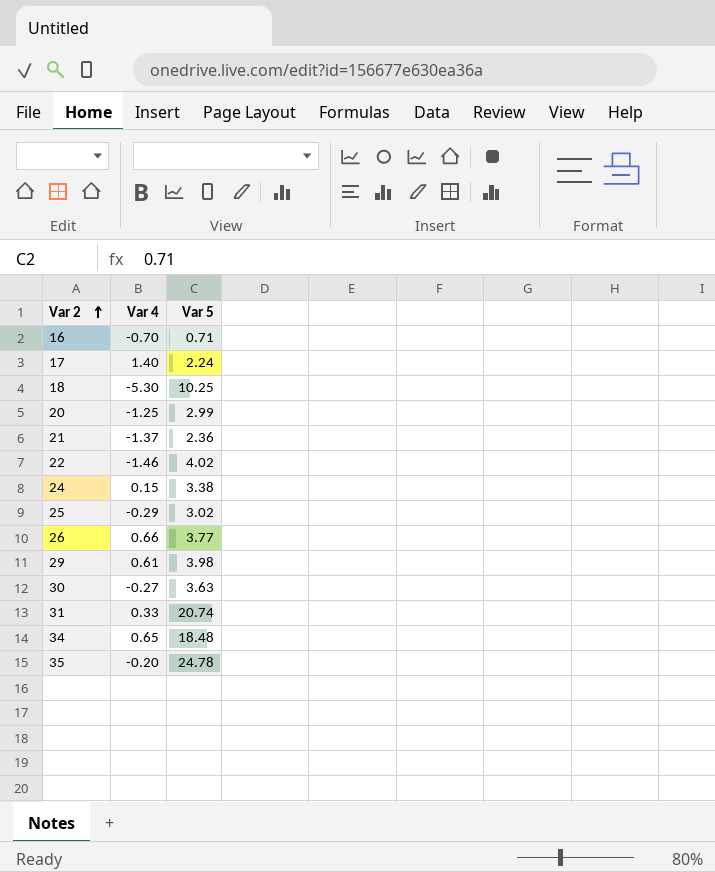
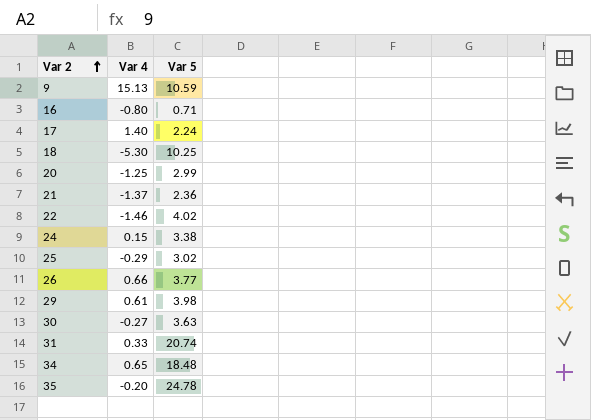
row 9: none -> 15.13 | 10.59
16 | Var 4: -0.70 -> -0.80

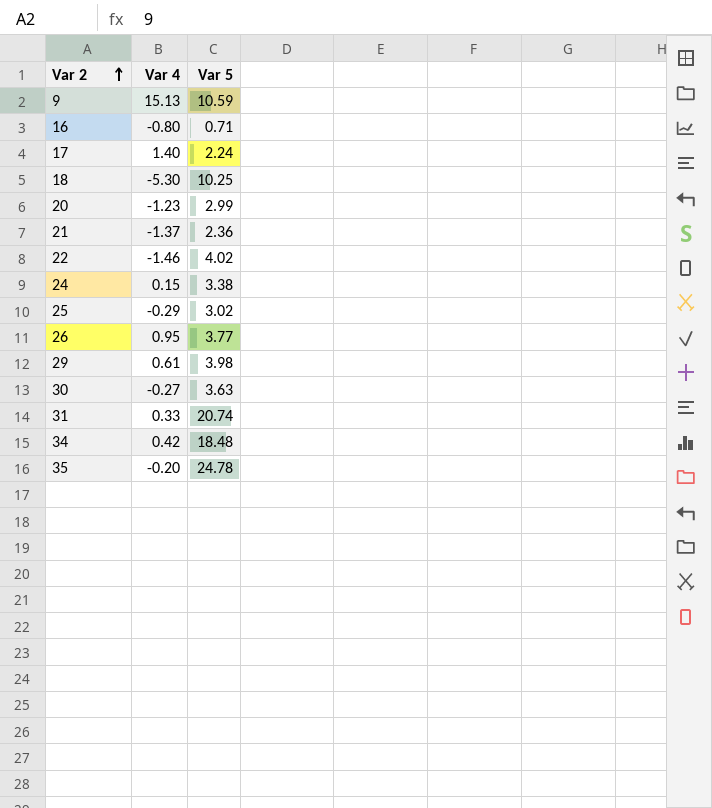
20 | Var 4: -1.25 -> -1.23
26 | Var 4: 0.66 -> 0.95
34 | Var 4: 0.65 -> 0.42

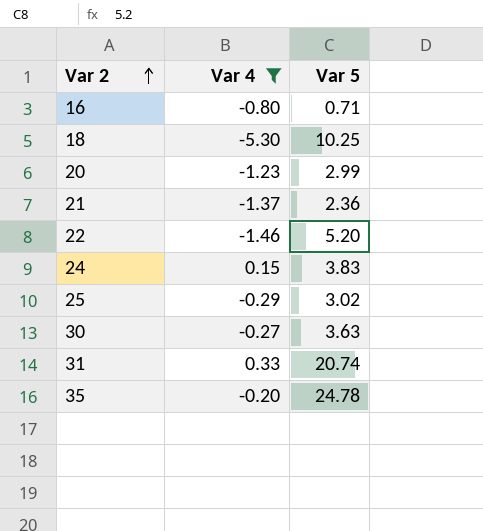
filter: none -> Var 4 <= 0.33
22 | Var 5: 4.02 -> 5.20
24 | Var 5: 3.38 -> 3.83

